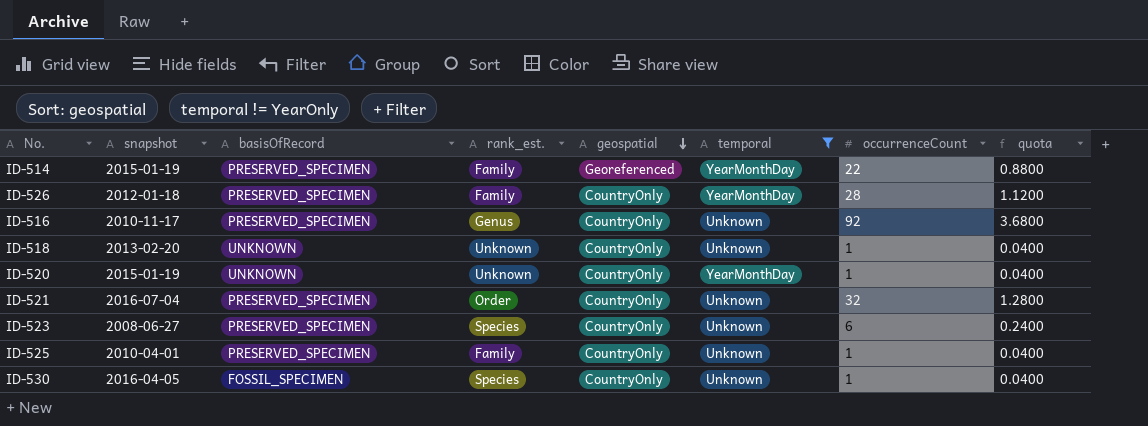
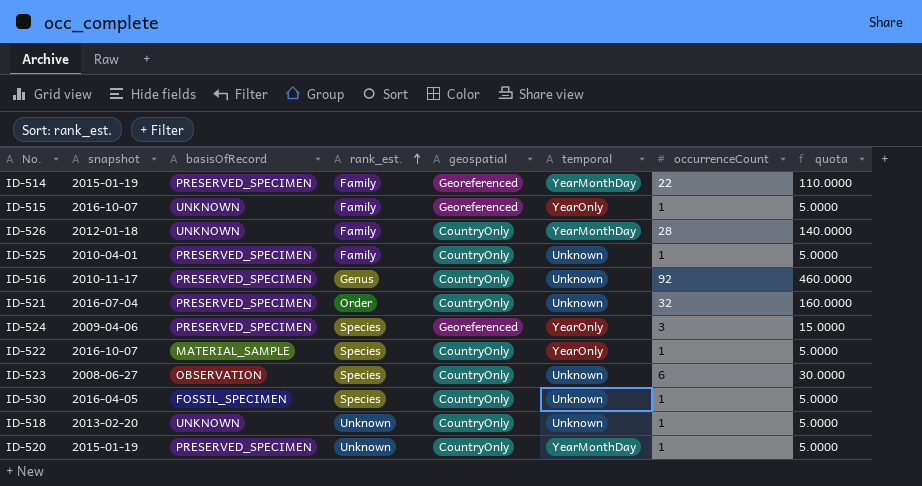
filter: temporal != YearOnly -> none
row order: geospatial descending -> rank_est. ascending
column quota | formula: [occurrenceCount] * 0.04 -> [occurrenceCount] * 5
ID-526 | basisOfRecord: PRESERVED_SPECIMEN -> UNKNOWN
ID-523 | basisOfRecord: PRESERVED_SPECIMEN -> OBSERVATION
ID-520 | basisOfRecord: UNKNOWN -> PRESERVED_SPECIMEN

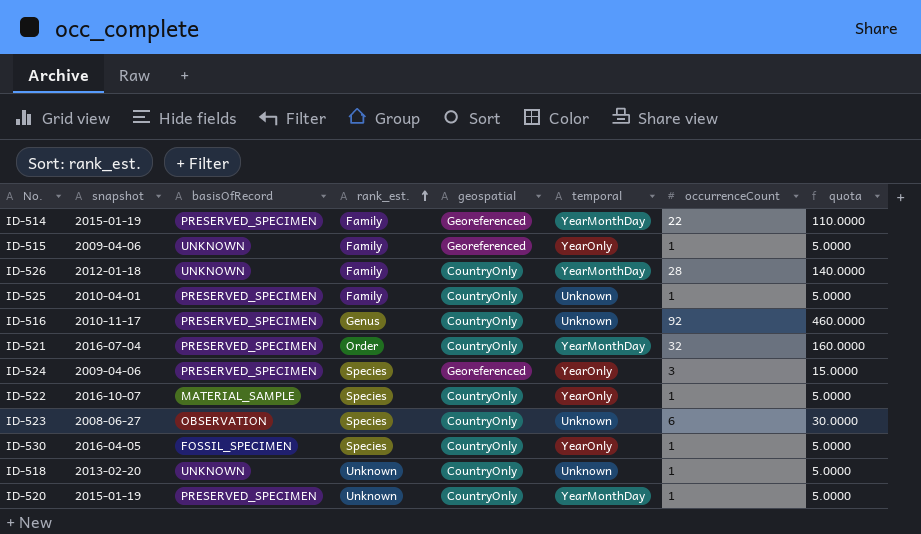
ID-515 | snapshot: 2016-10-07 -> 2009-04-06
ID-521 | temporal: Unknown -> YearMonthDay
ID-530 | temporal: Unknown -> YearOnly

